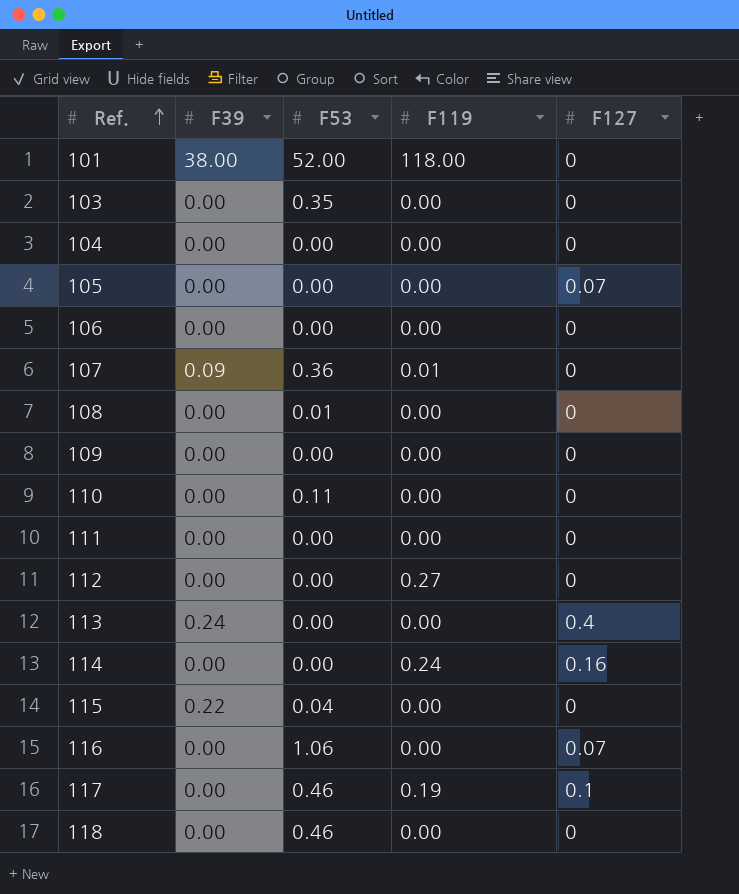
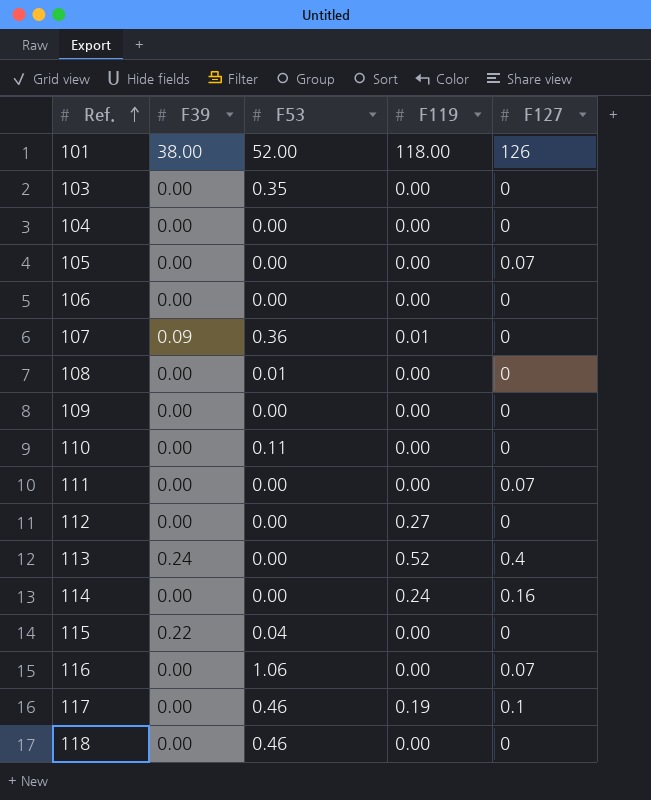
101 | F127: 0 -> 126
111 | F127: 0 -> 0.07
113 | F119: 0.00 -> 0.52

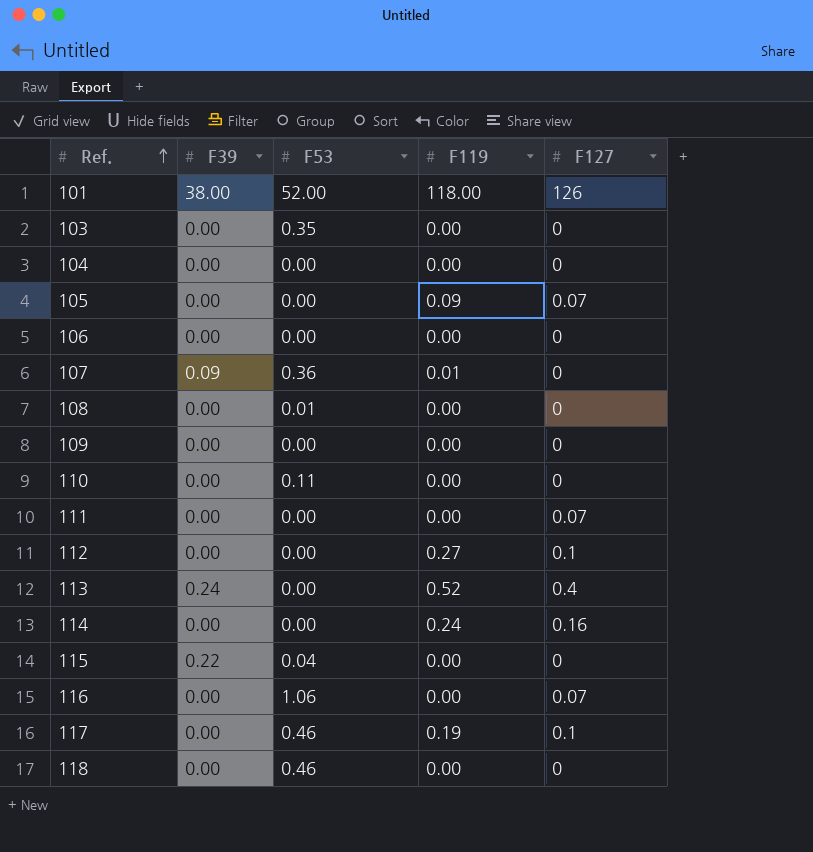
105 | F119: 0.00 -> 0.09
112 | F127: 0 -> 0.1

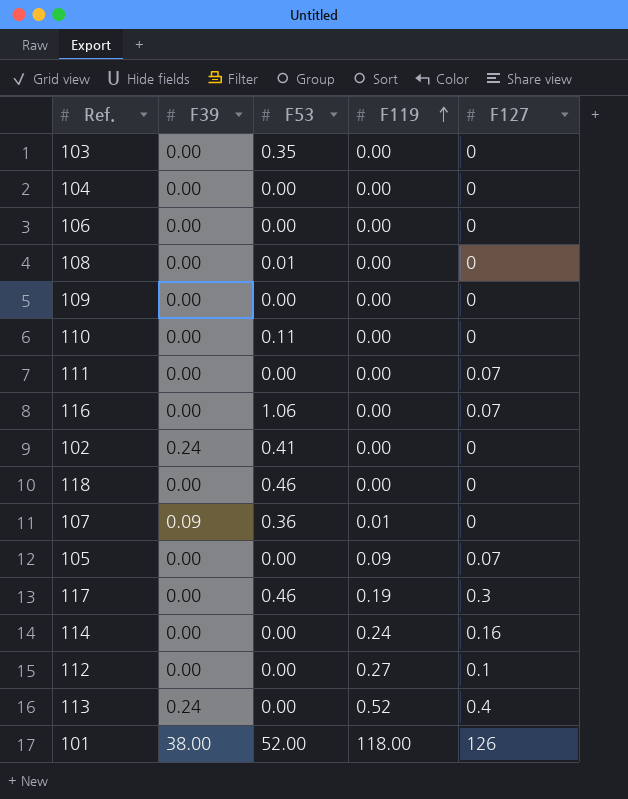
row order: Ref. ascending -> F119 ascending
row 115: 0.22 | 0.04 | 0.00 | 0 -> none
row 102: none -> 0.24 | 0.41 | 0.00 | 0
117 | F127: 0.1 -> 0.3

